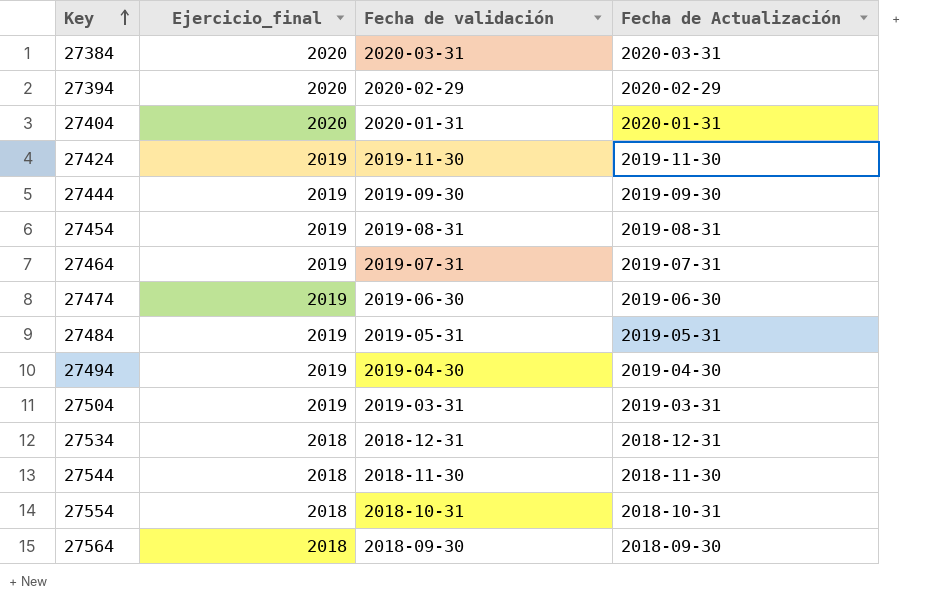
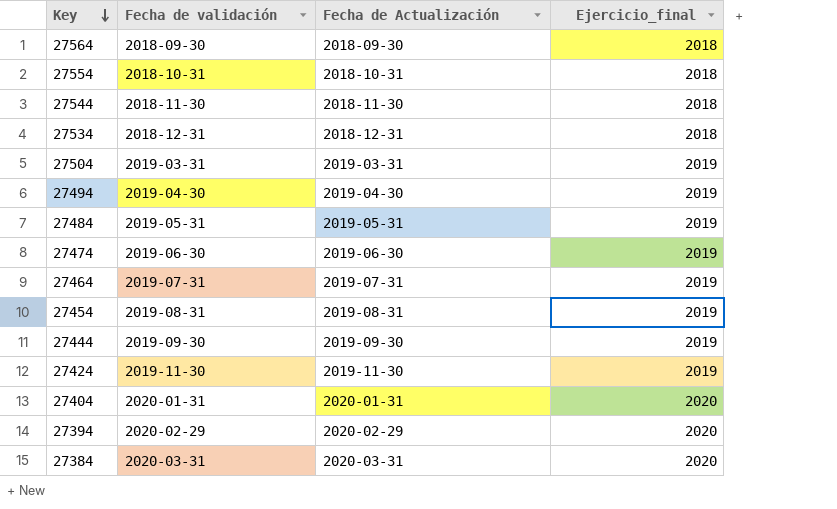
row order: Key ascending -> Key descending
column Ejercicio_final | position: 2 -> 4

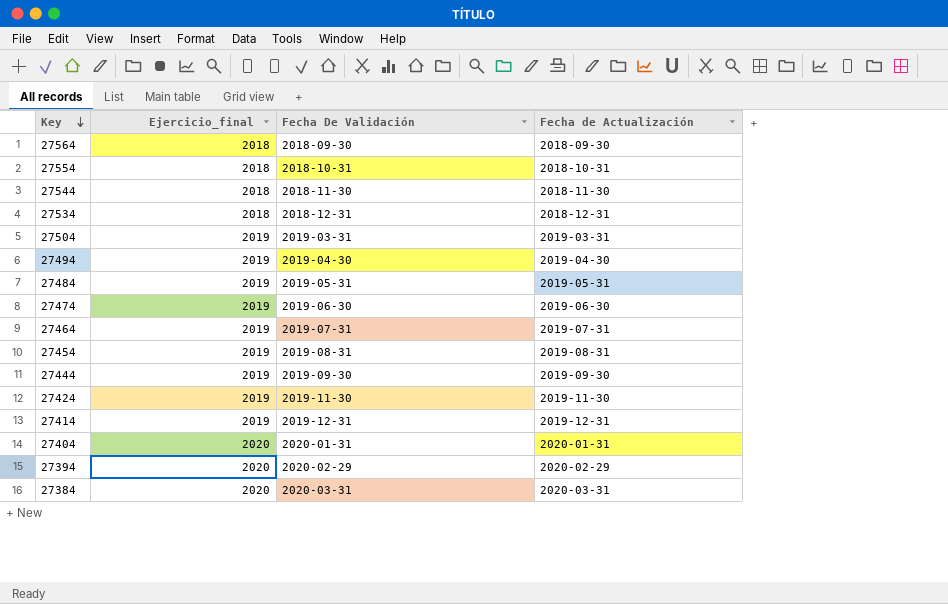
column Ejercicio_final | position: 4 -> 2
column name: Fecha de validación -> Fecha De Validación
row 27414: none -> 2019 | 2019-12-31 | 2019-12-31

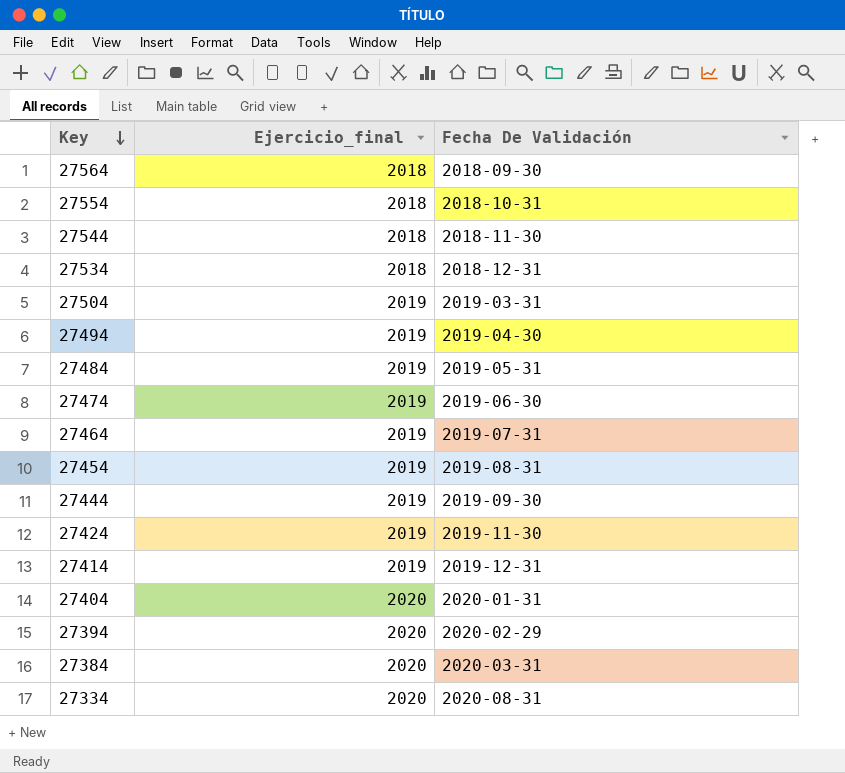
column Fecha de Actualización | position: 4 -> none
row 27334: none -> 2020 | 2020-08-31

